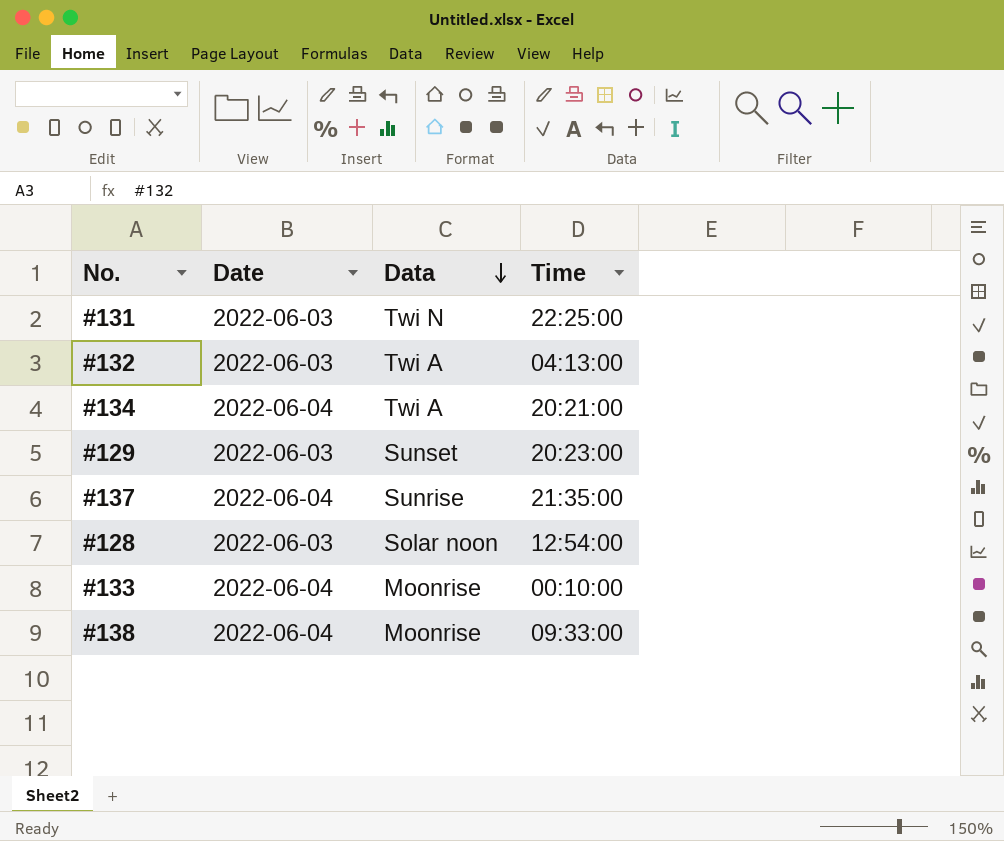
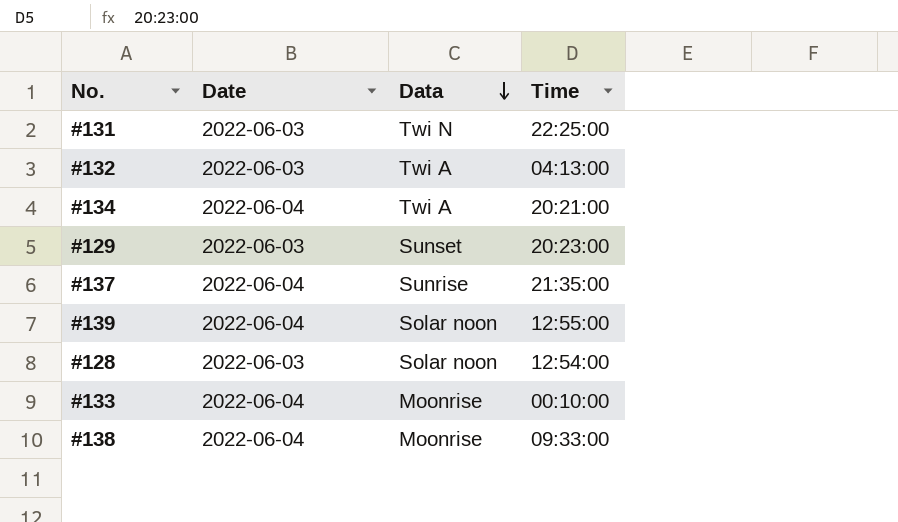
row #139: none -> 2022-06-04 | Solar noon | 12:55:00

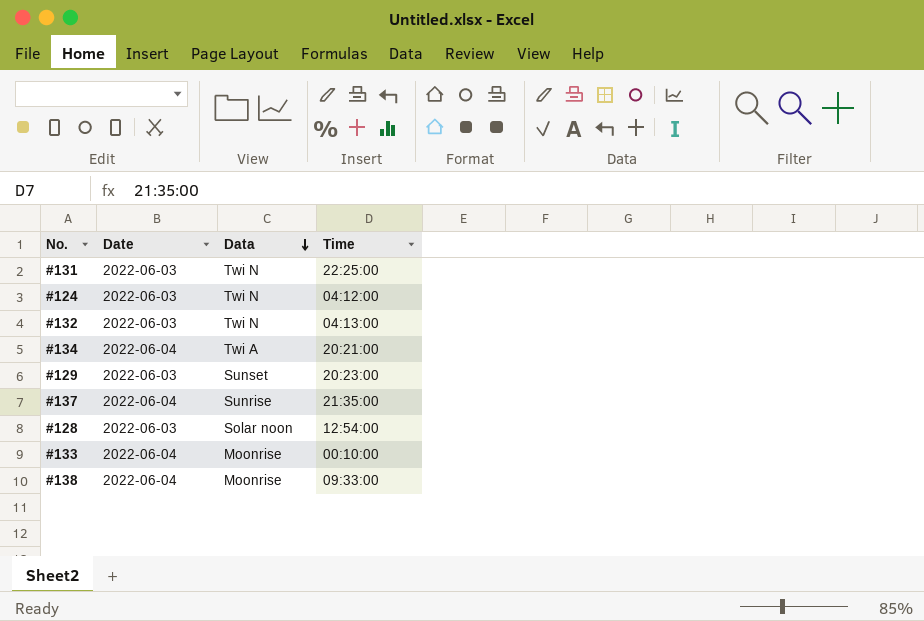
row #139: 2022-06-04 | Solar noon | 12:55:00 -> none
row #124: none -> 2022-06-03 | Twi N | 04:12:00
#132 | Data: Twi A -> Twi N

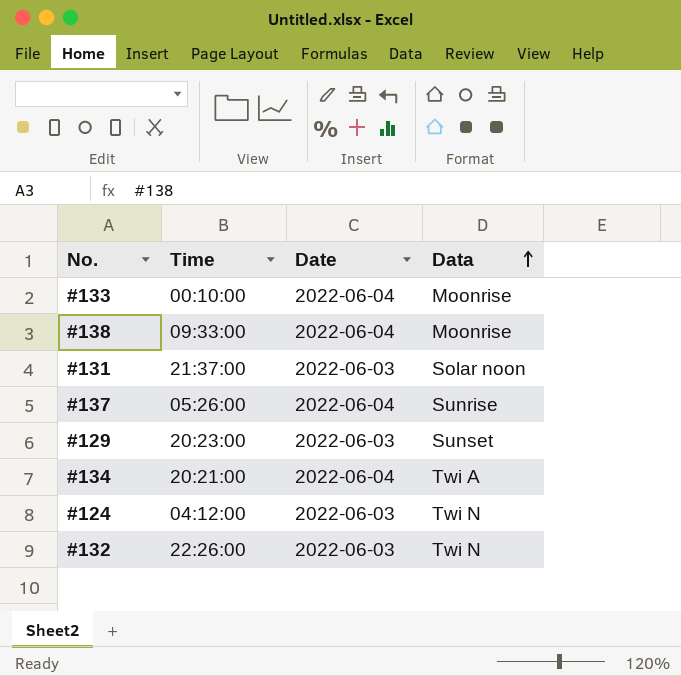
row order: Data descending -> Data ascending
column Time | position: 4 -> 2
row #128: 2022-06-03 | Solar noon | 12:54:00 -> none
#131 | Time: 22:25:00 -> 21:37:00
#131 | Data: Twi N -> Solar noon
#137 | Time: 21:35:00 -> 05:26:00
#132 | Time: 04:13:00 -> 22:26:00

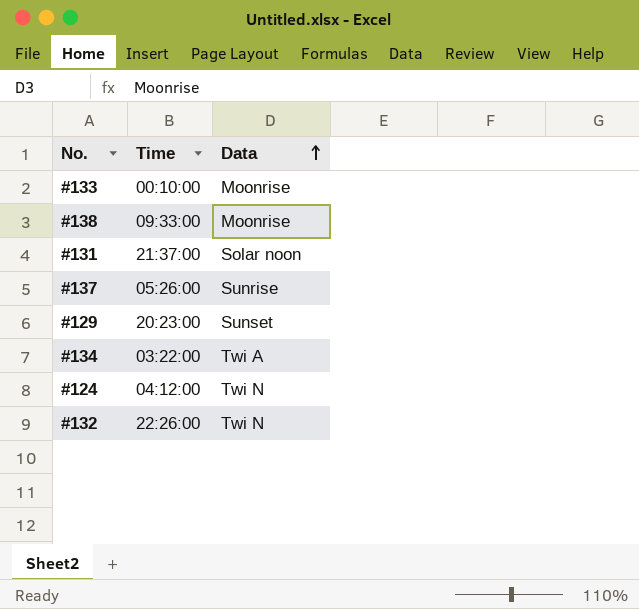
column Date | position: 3 -> none
#134 | Time: 20:21:00 -> 03:22:00

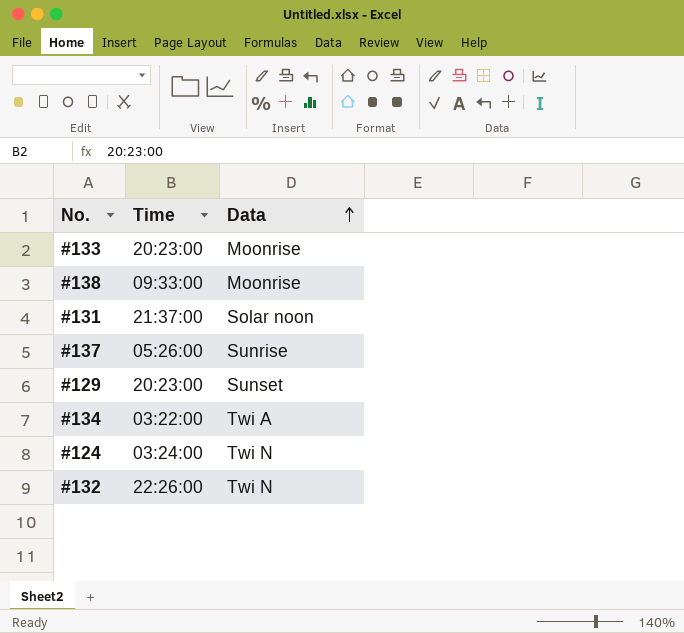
#133 | Time: 00:10:00 -> 20:23:00
#124 | Time: 04:12:00 -> 03:24:00

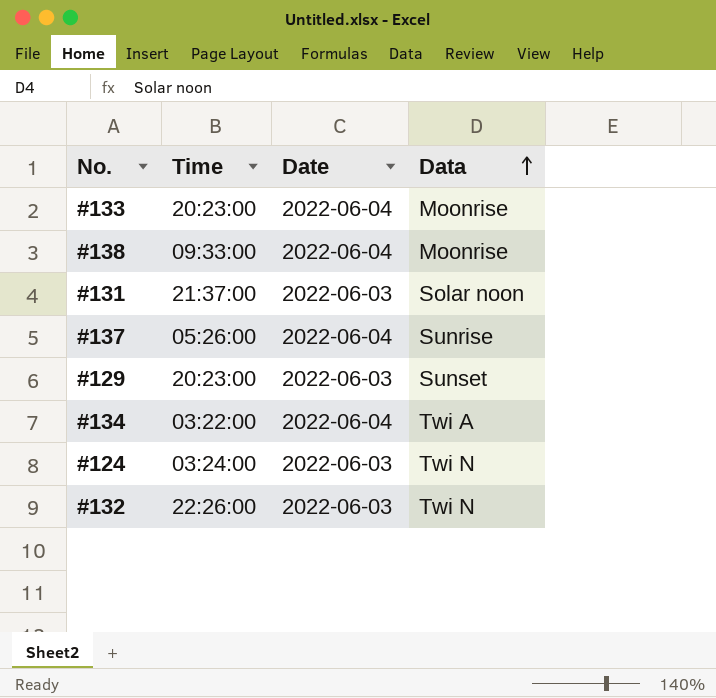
column Date | position: none -> 3

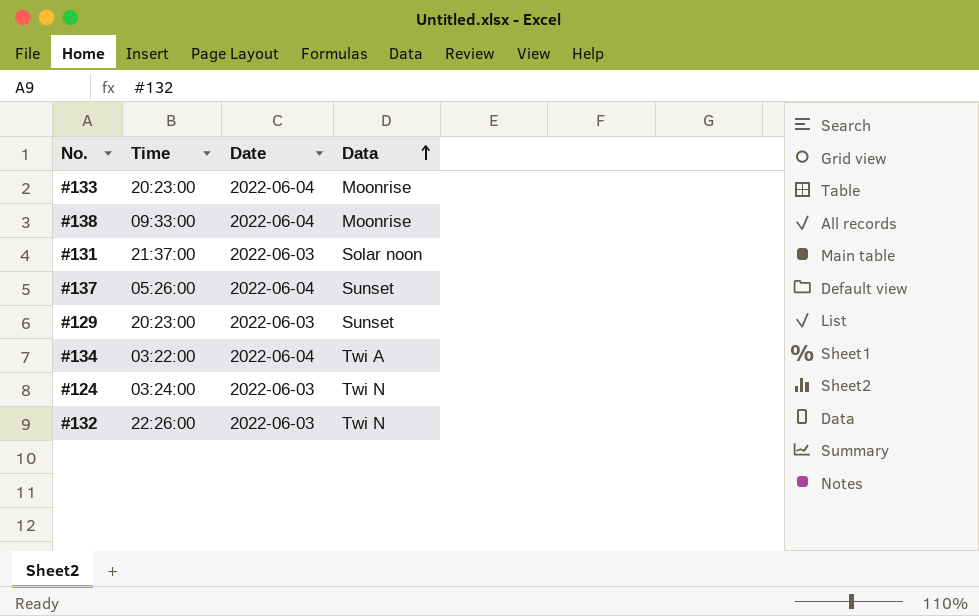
#137 | Data: Sunrise -> Sunset

